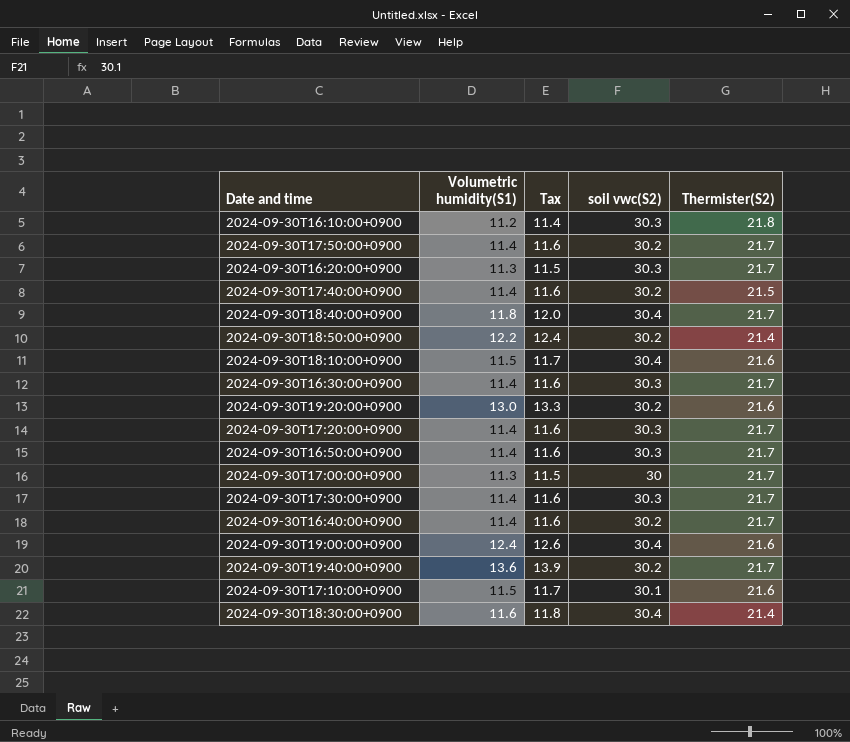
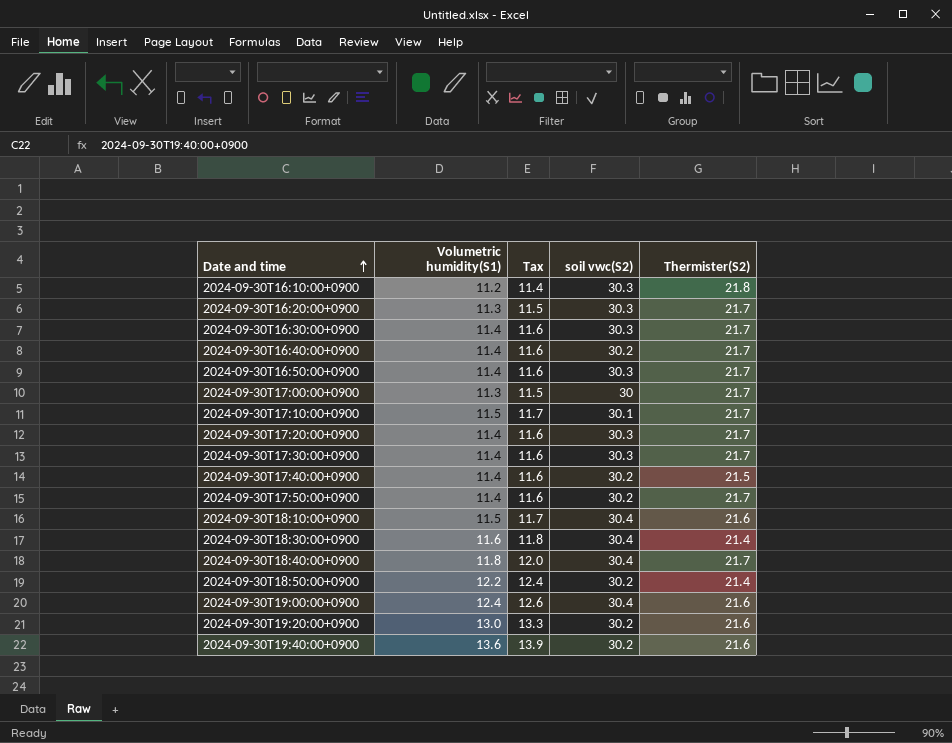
row order: none -> Date and time ascending
2024-09-30T17:10:00+0900 | Thermister(S2): 21.6 -> 21.7
2024-09-30T19:40:00+0900 | Thermister(S2): 21.7 -> 21.6

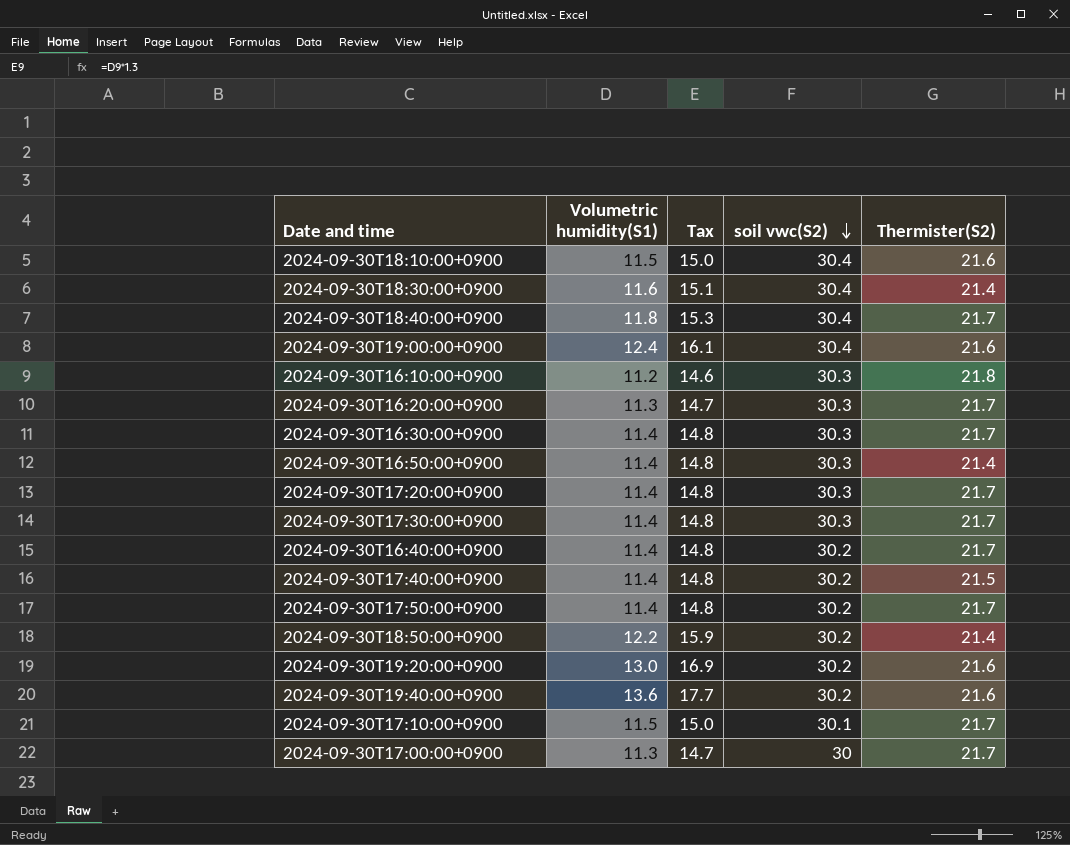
row order: Date and time ascending -> soil vwc(S2) descending
column Tax | formula: [Volumetric humidity(S1)] * 1.02 -> [Volumetric humidity(S1)] * 1.3
2024-09-30T16:50:00+0900 | Thermister(S2): 21.7 -> 21.4

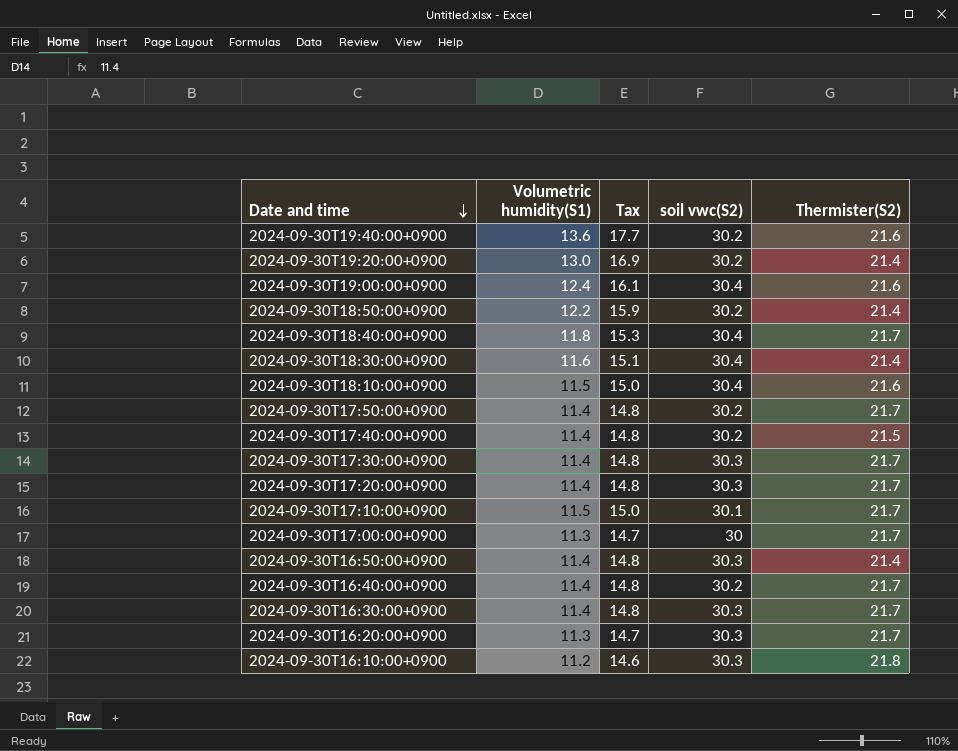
row order: soil vwc(S2) descending -> Date and time descending
2024-09-30T19:20:00+0900 | Thermister(S2): 21.6 -> 21.4

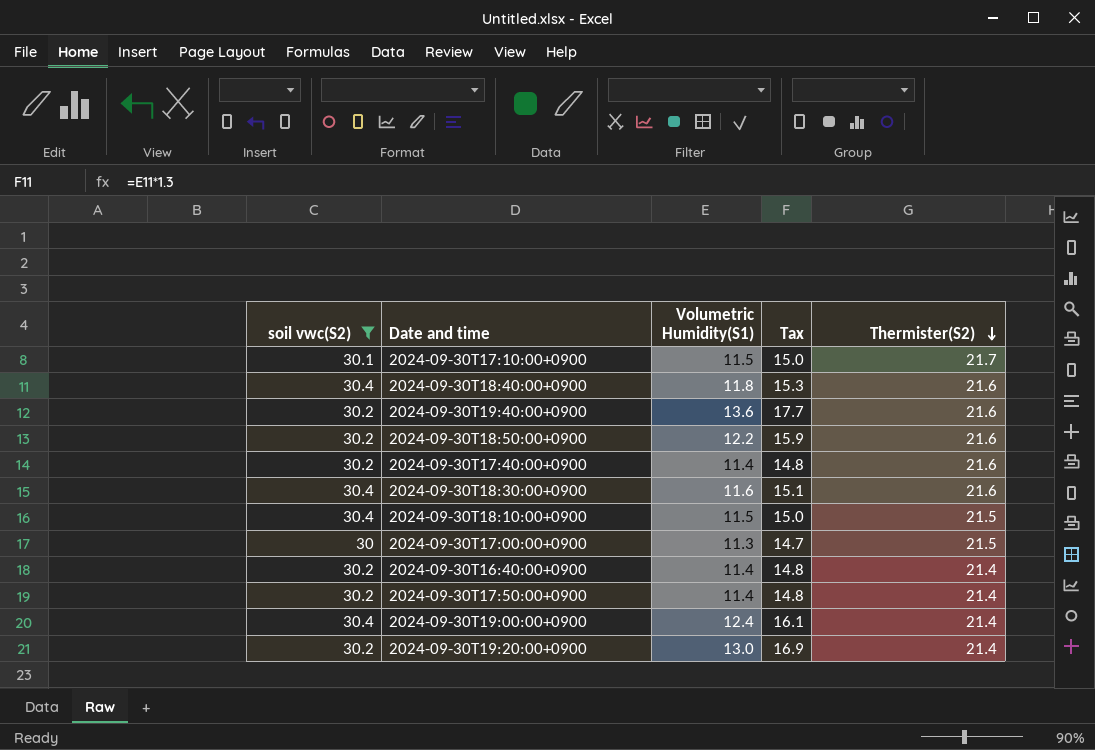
filter: none -> soil vwc(S2) != 30.3
row order: Date and time descending -> Thermister(S2) descending
column soil vwc(S2) | position: 4 -> 1
column name: Volumetric humidity(S1) -> Volumetric Humidity(S1)
2024-09-30T18:40:00+0900 | Thermister(S2): 21.7 -> 21.6
2024-09-30T18:50:00+0900 | Thermister(S2): 21.4 -> 21.6
2024-09-30T17:40:00+0900 | Thermister(S2): 21.5 -> 21.6
2024-09-30T18:30:00+0900 | Thermister(S2): 21.4 -> 21.6
2024-09-30T18:10:00+0900 | Thermister(S2): 21.6 -> 21.5
2024-09-30T17:00:00+0900 | Thermister(S2): 21.7 -> 21.5
2024-09-30T16:40:00+0900 | Thermister(S2): 21.7 -> 21.4
2024-09-30T17:50:00+0900 | Thermister(S2): 21.7 -> 21.4
2024-09-30T19:00:00+0900 | Thermister(S2): 21.6 -> 21.4

